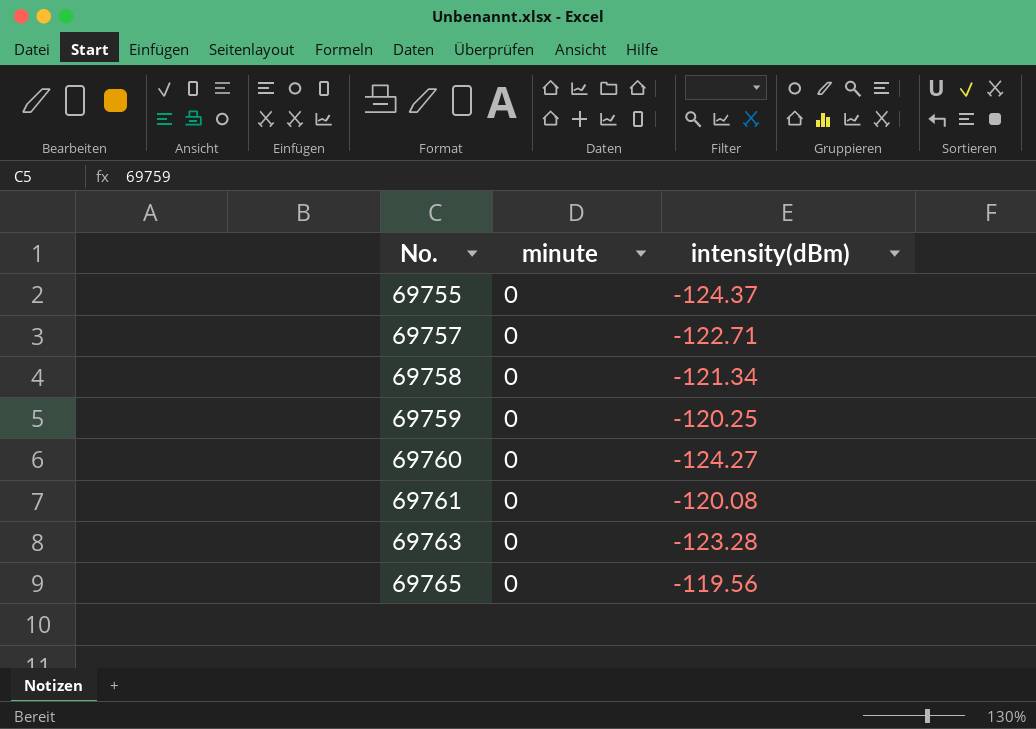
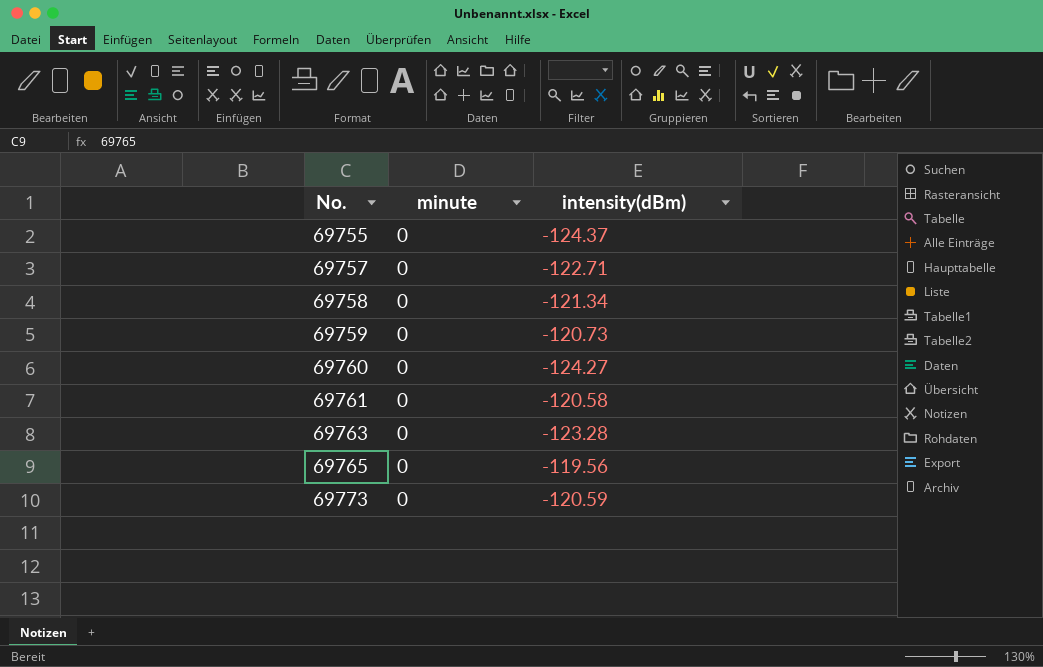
69759 | intensity(dBm): -120.25 -> -120.73
69761 | intensity(dBm): -120.08 -> -120.58
row 69773: none -> 0 | -120.59

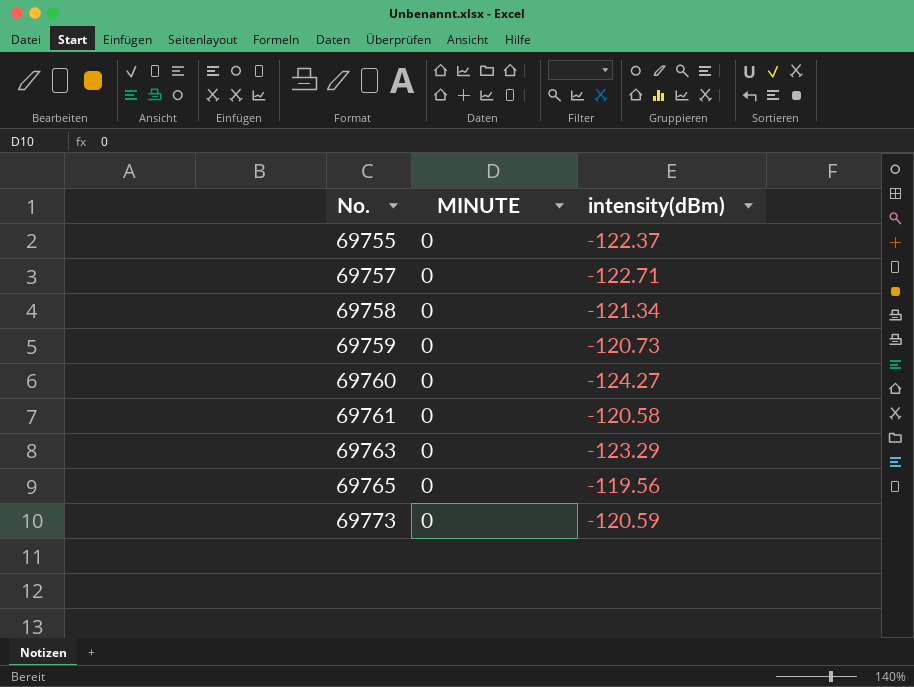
column name: minute -> MINUTE
69755 | intensity(dBm): -124.37 -> -122.37
69763 | intensity(dBm): -123.28 -> -123.29

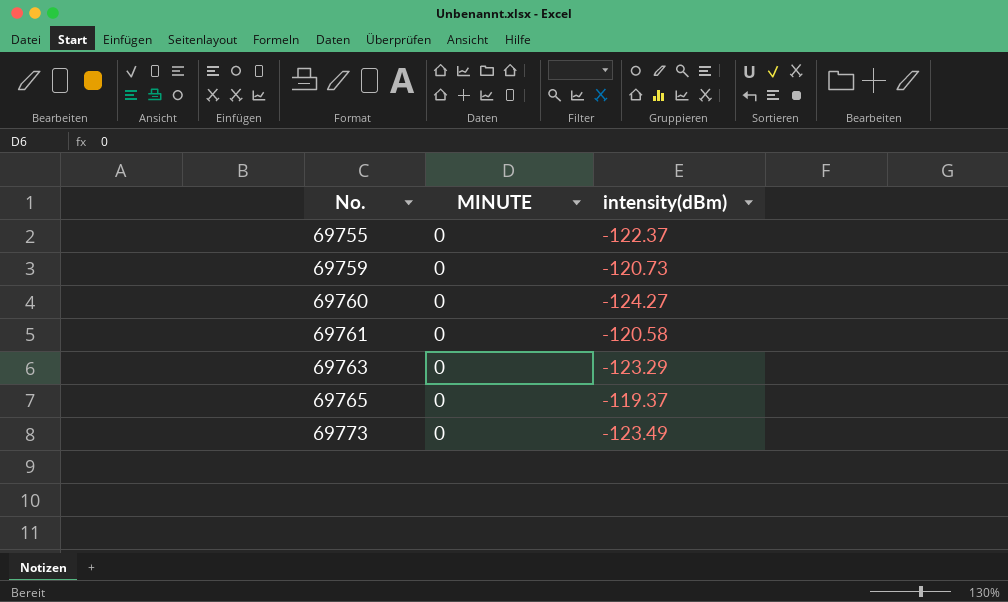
row 69757: 0 | -122.71 -> none
row 69758: 0 | -121.34 -> none
69765 | intensity(dBm): -119.56 -> -119.37
69773 | intensity(dBm): -120.59 -> -123.49

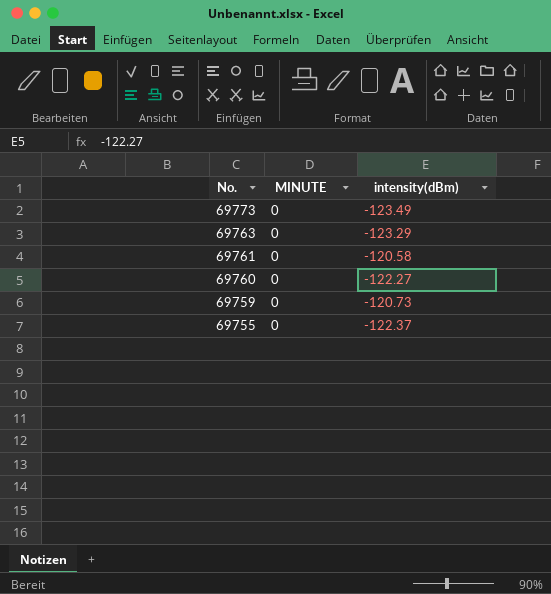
row order: No. ascending -> No. descending
row 69765: 0 | -119.37 -> none
69760 | intensity(dBm): -124.27 -> -122.27

